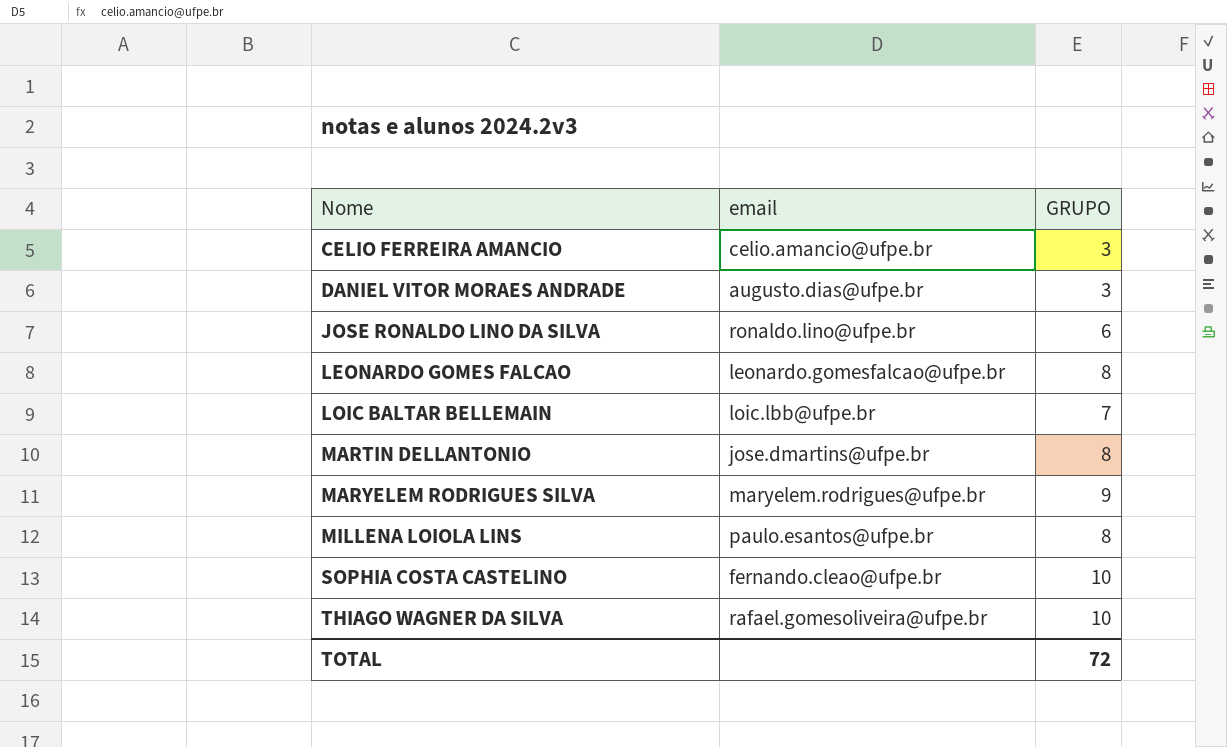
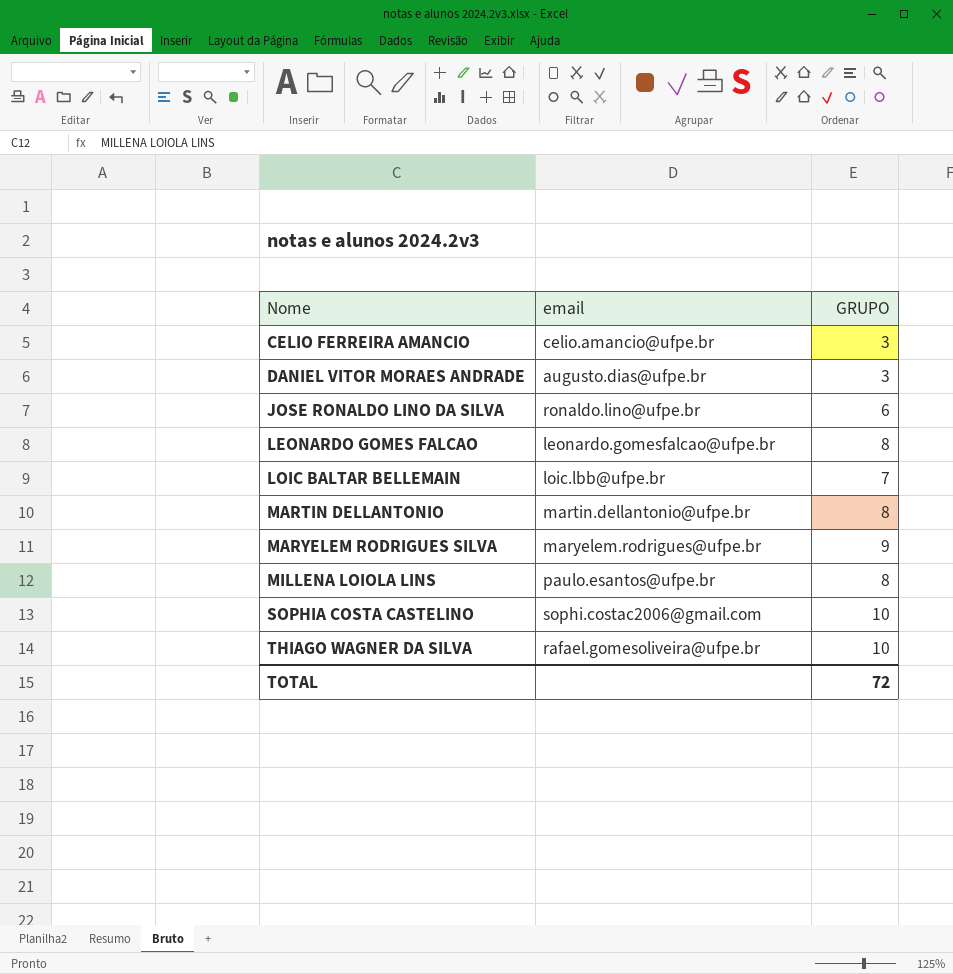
MARTIN DELLANTONIO | email: jose.dmartins@ufpe.br -> martin.dellantonio@ufpe.br
SOPHIA COSTA CASTELINO | email: fernando.cleao@ufpe.br -> sophi.costac2006@gmail.com

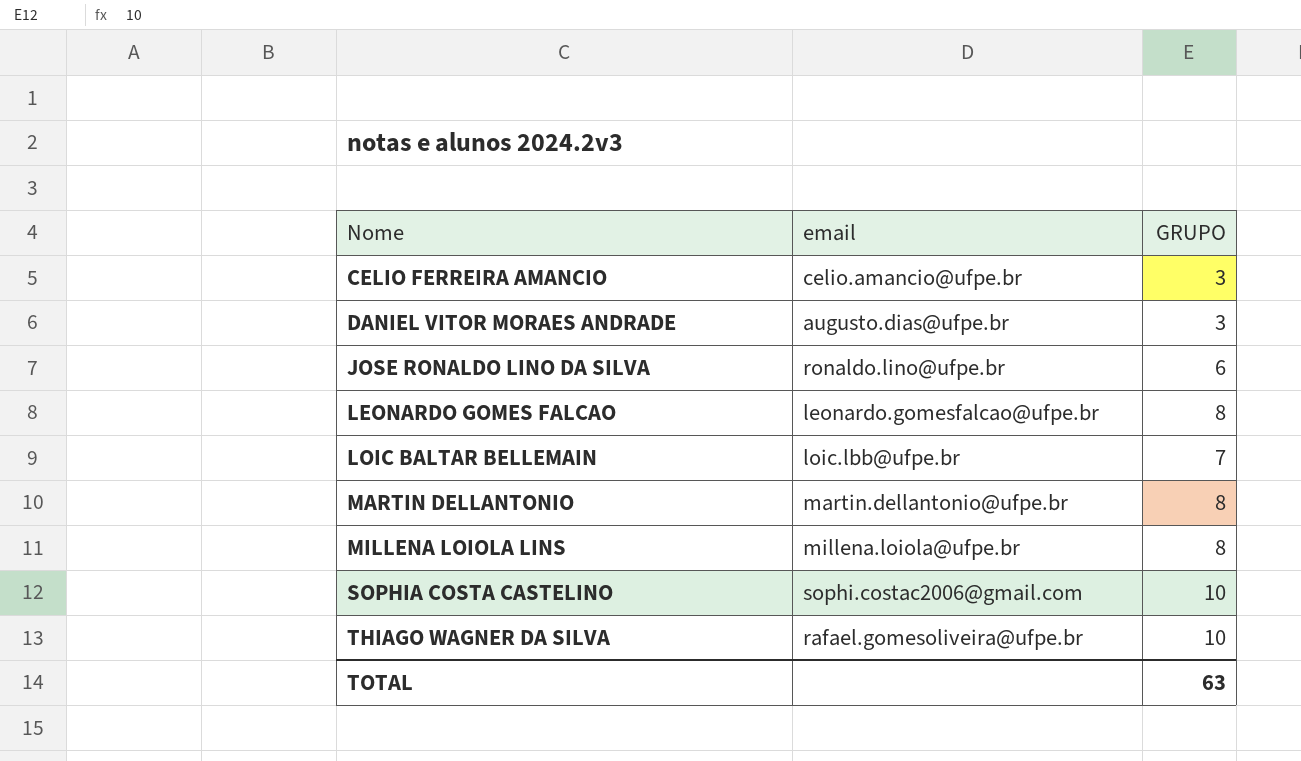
row MARYELEM RODRIGUES SILVA: maryelem.rodrigues@ufpe.br | 9 -> none
MILLENA LOIOLA LINS | email: paulo.esantos@ufpe.br -> millena.loiola@ufpe.br
TOTAL | GRUPO: 72 -> 63

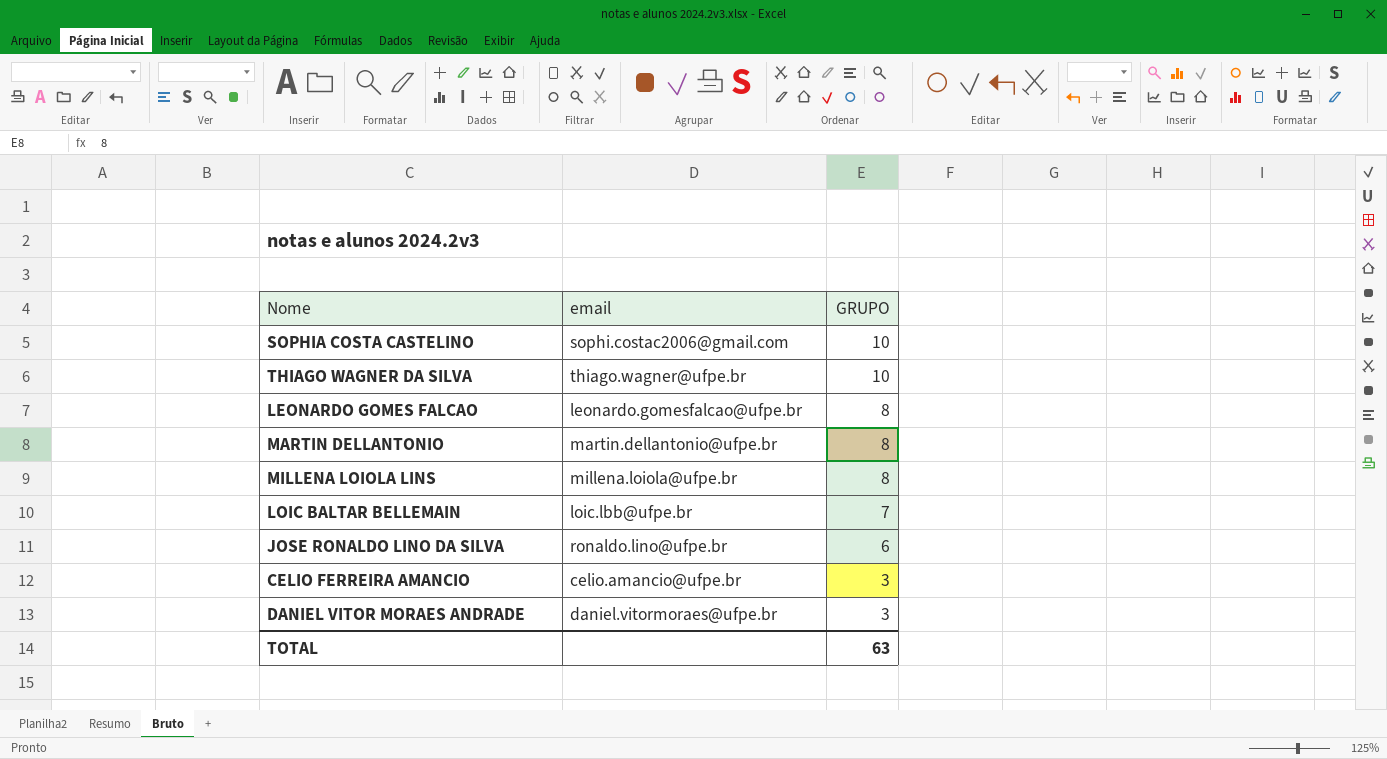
row order: Nome ascending -> GRUPO descending
THIAGO WAGNER DA SILVA | email: rafael.gomesoliveira@ufpe.br -> thiago.wagner@ufpe.br
DANIEL VITOR MORAES ANDRADE | email: augusto.dias@ufpe.br -> daniel.vitormoraes@ufpe.br

